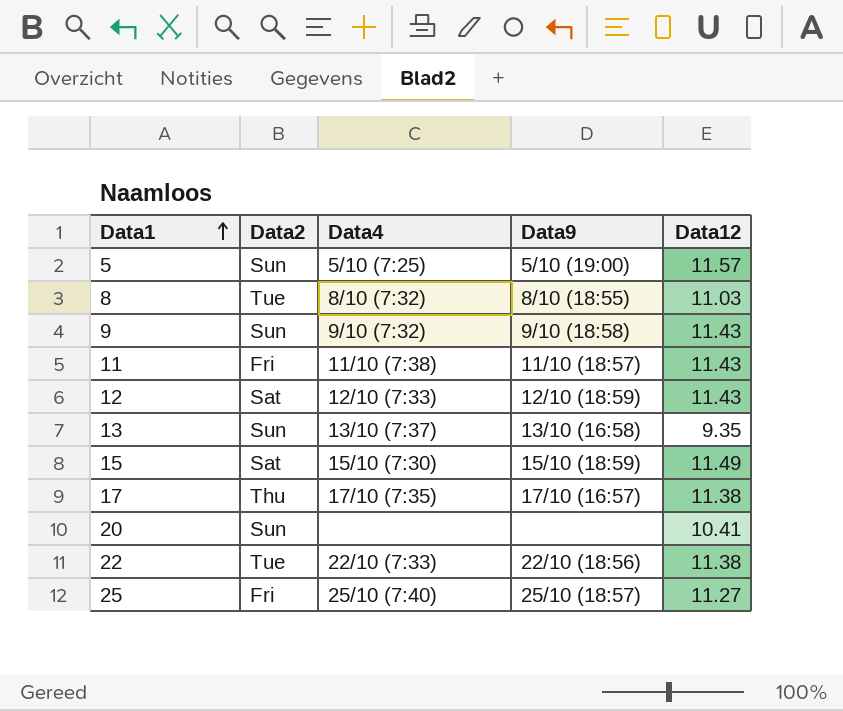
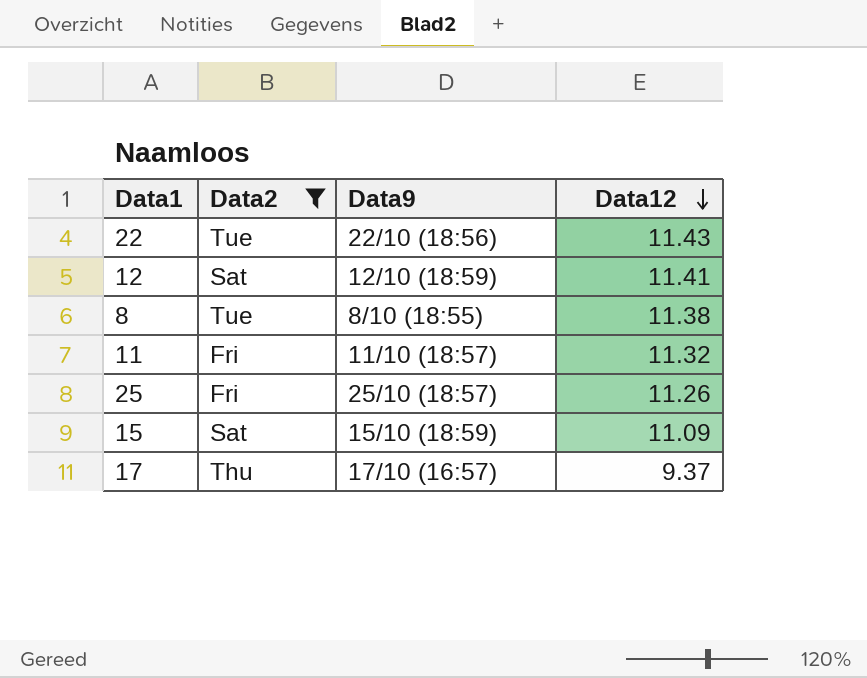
filter: none -> Data2 != Sun
row order: Data1 ascending -> Data12 descending
column Data4 | position: 3 -> none
22 | Data12: 11.38 -> 11.43
12 | Data12: 11.43 -> 11.41
8 | Data12: 11.03 -> 11.38
11 | Data12: 11.43 -> 11.32
25 | Data12: 11.27 -> 11.26
15 | Data12: 11.49 -> 11.09
17 | Data12: 11.38 -> 9.37

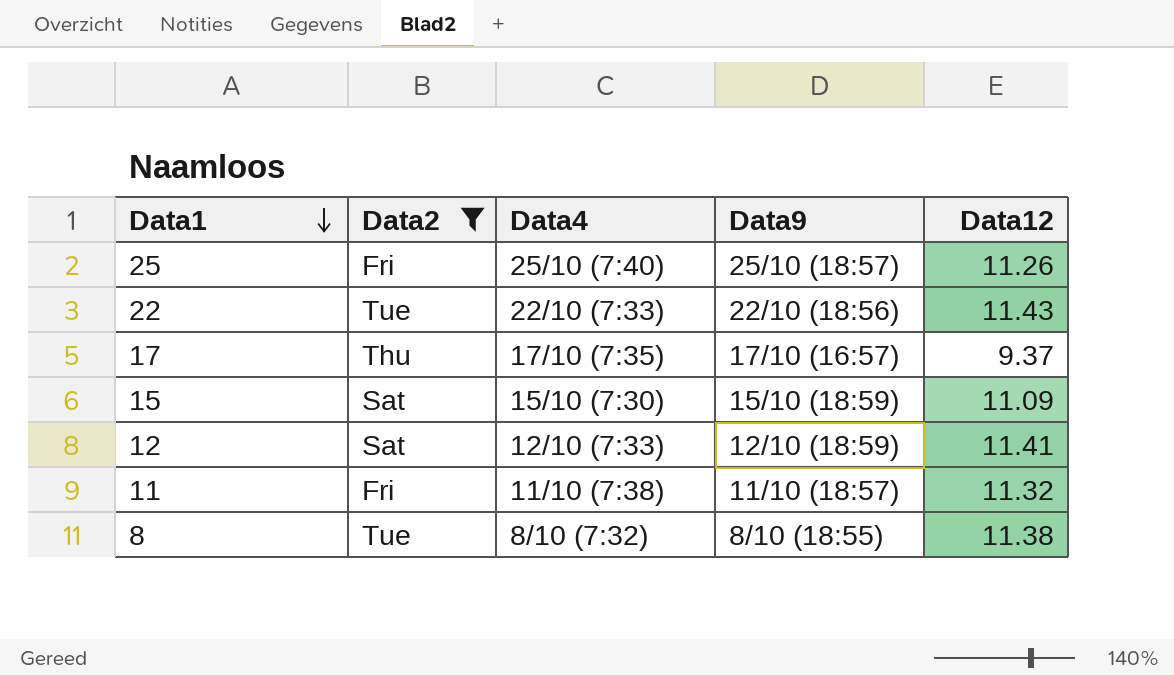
row order: Data12 descending -> Data1 descending
column Data4 | position: none -> 3

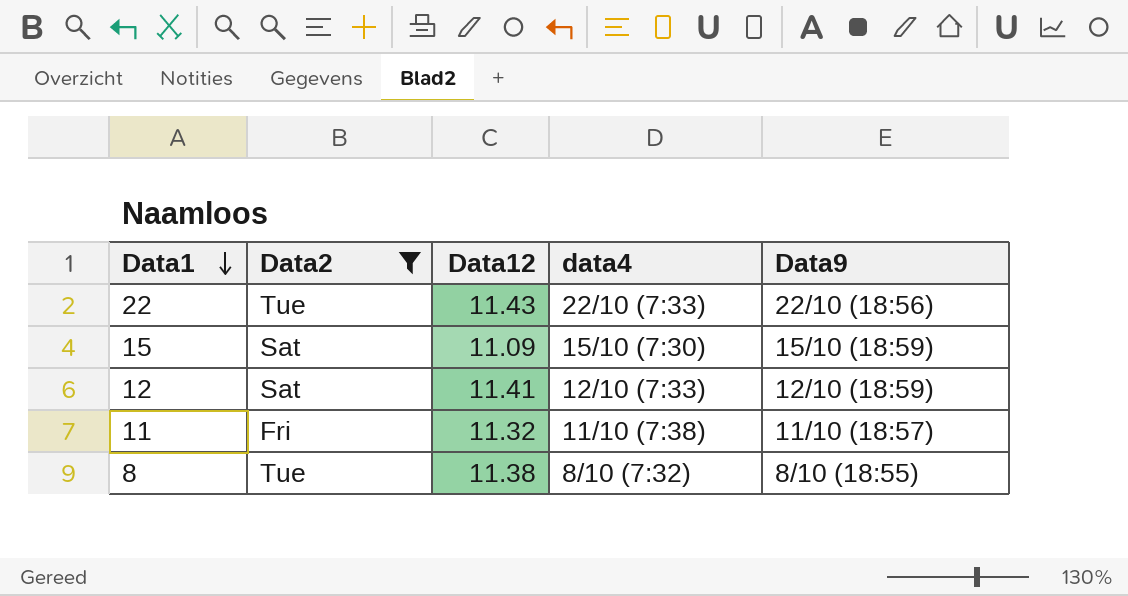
column Data12 | position: 5 -> 3
column name: Data4 -> data4
row 25: Fri | 25/10 (7:40) | 25/10 (18:57) | 11.26 -> none
row 17: Thu | 17/10 (7:35) | 17/10 (16:57) | 9.37 -> none

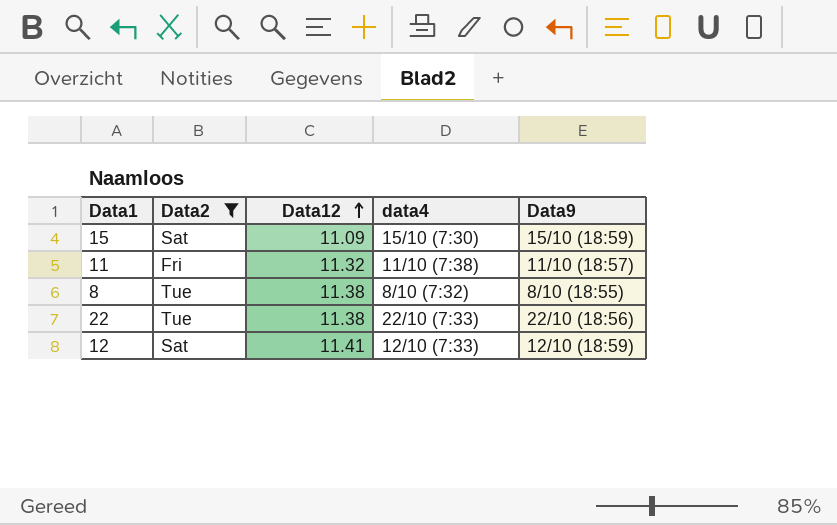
row order: Data1 descending -> Data12 ascending
22 | Data12: 11.43 -> 11.38

